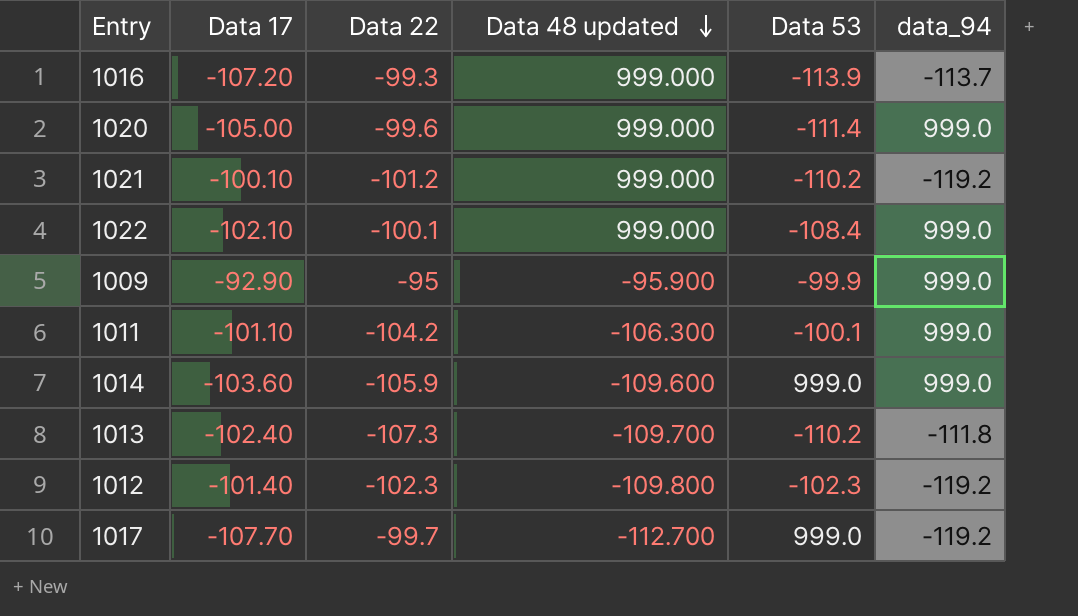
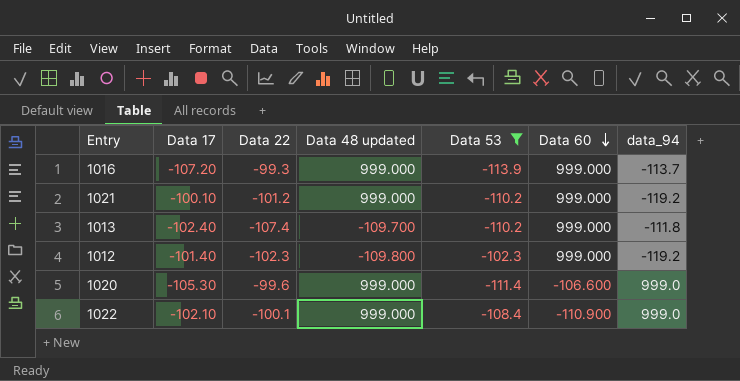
filter: none -> Data 53 <= -102.3
row order: Data 48 updated descending -> Data 60 descending
column Data 60 | position: none -> 6
1013 | Data 22: -107.3 -> -107.4
1020 | Data 17: -105.00 -> -105.30

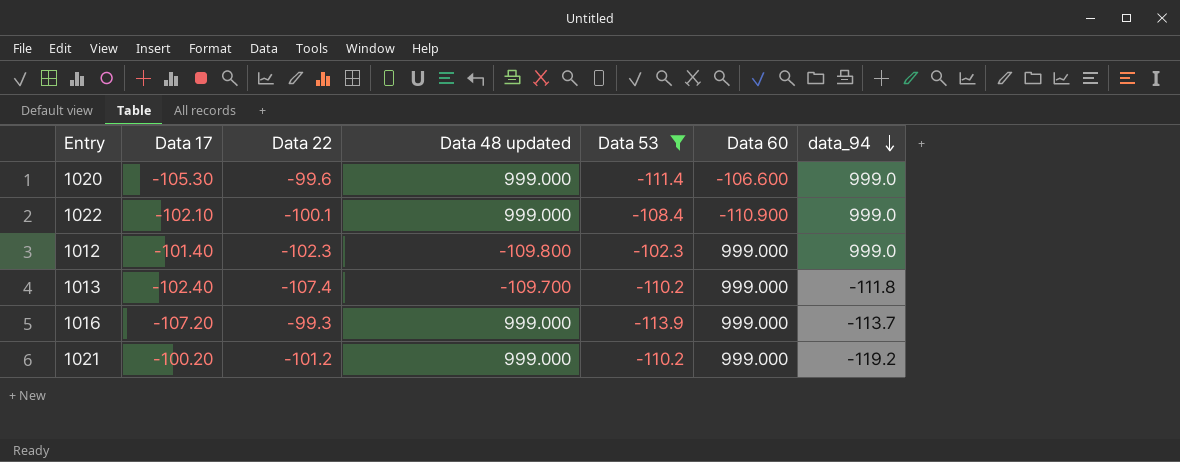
row order: Data 60 descending -> data_94 descending
1012 | data_94: -119.2 -> 999.0
1021 | Data 17: -100.10 -> -100.20

